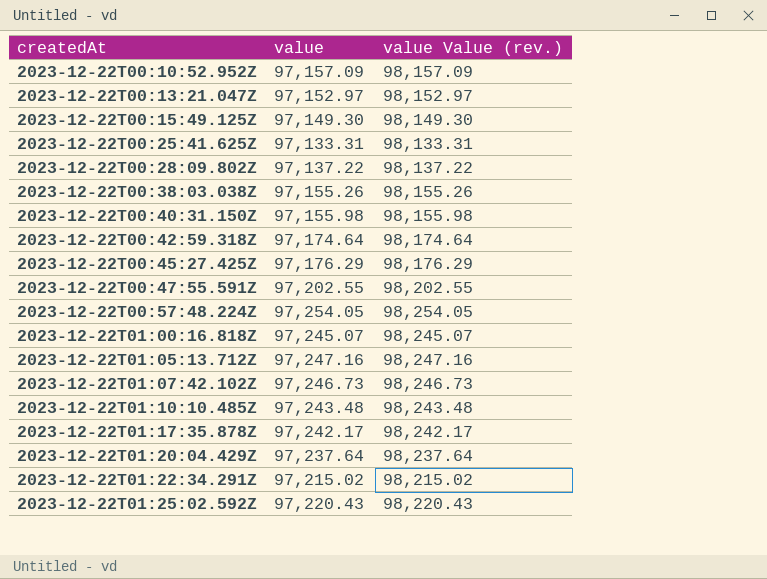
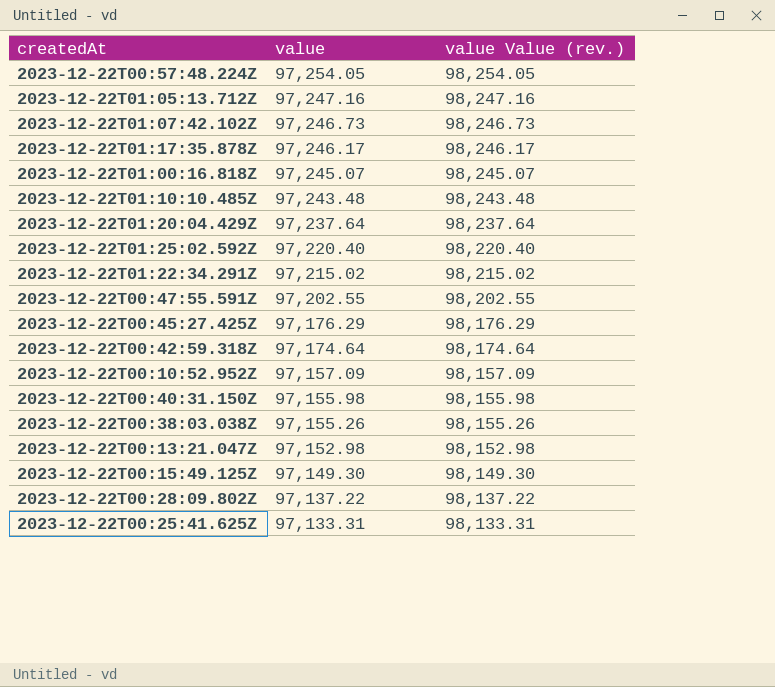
row order: createdAt ascending -> value descending
2023-12-22T01:17:35.878Z | value: 97,242.17 -> 97,246.17
2023-12-22T01:17:35.878Z | value Value (rev.): 98,242.17 -> 98,246.17
2023-12-22T01:25:02.592Z | value: 97,220.43 -> 97,220.40
2023-12-22T01:25:02.592Z | value Value (rev.): 98,220.43 -> 98,220.40
2023-12-22T00:13:21.047Z | value: 97,152.97 -> 97,152.98
2023-12-22T00:13:21.047Z | value Value (rev.): 98,152.97 -> 98,152.98

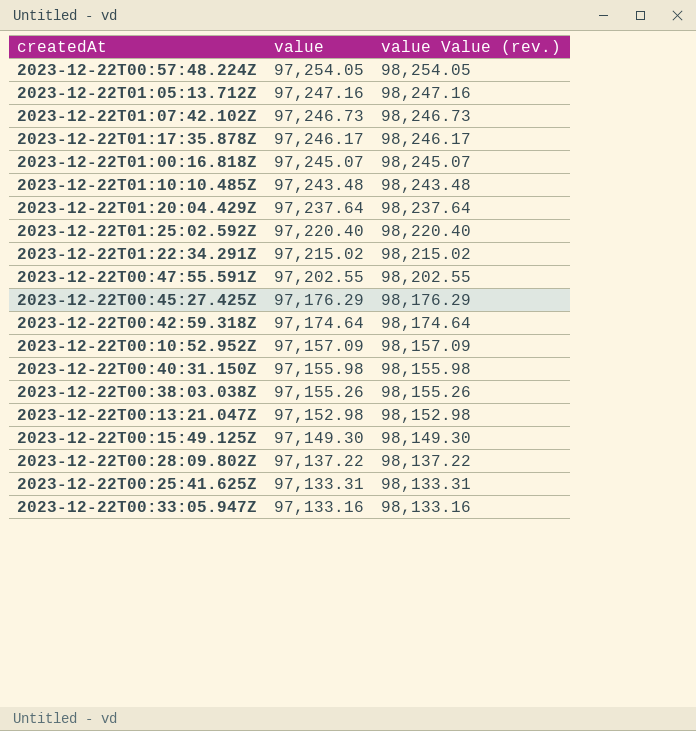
row 2023-12-22T00:33:05.947Z: none -> 97,133.16 | 98,133.16

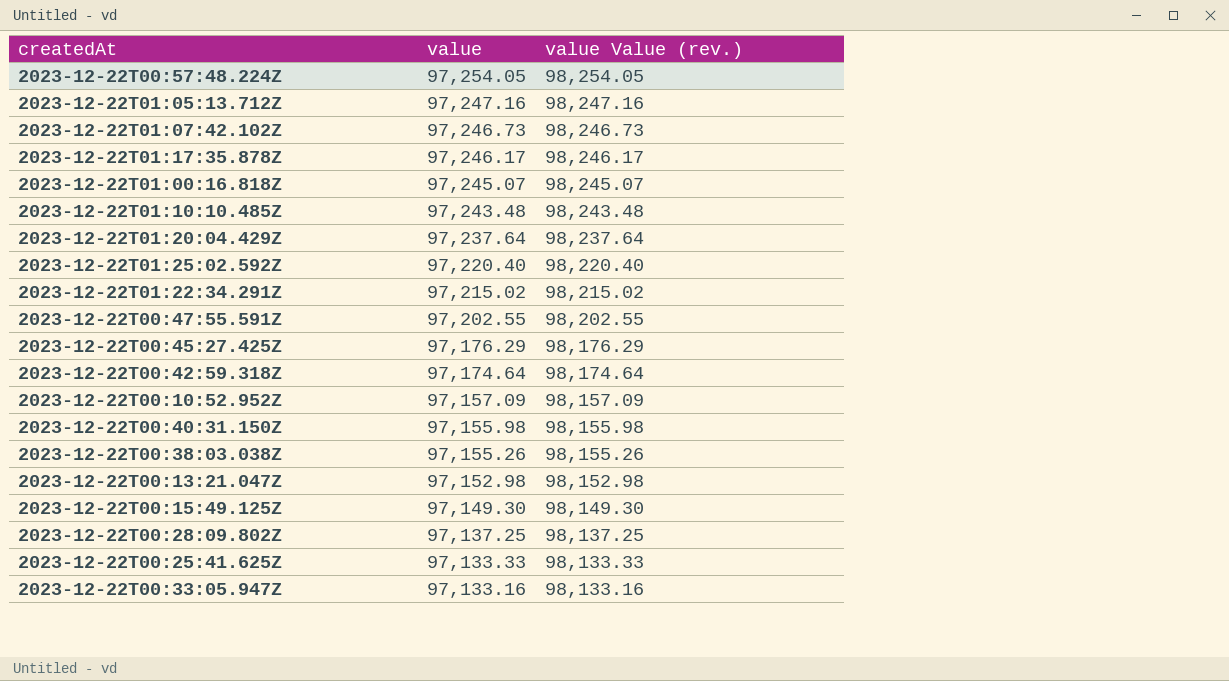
2023-12-22T00:28:09.802Z | value: 97,137.22 -> 97,137.25
2023-12-22T00:28:09.802Z | value Value (rev.): 98,137.22 -> 98,137.25
2023-12-22T00:25:41.625Z | value: 97,133.31 -> 97,133.33
2023-12-22T00:25:41.625Z | value Value (rev.): 98,133.31 -> 98,133.33

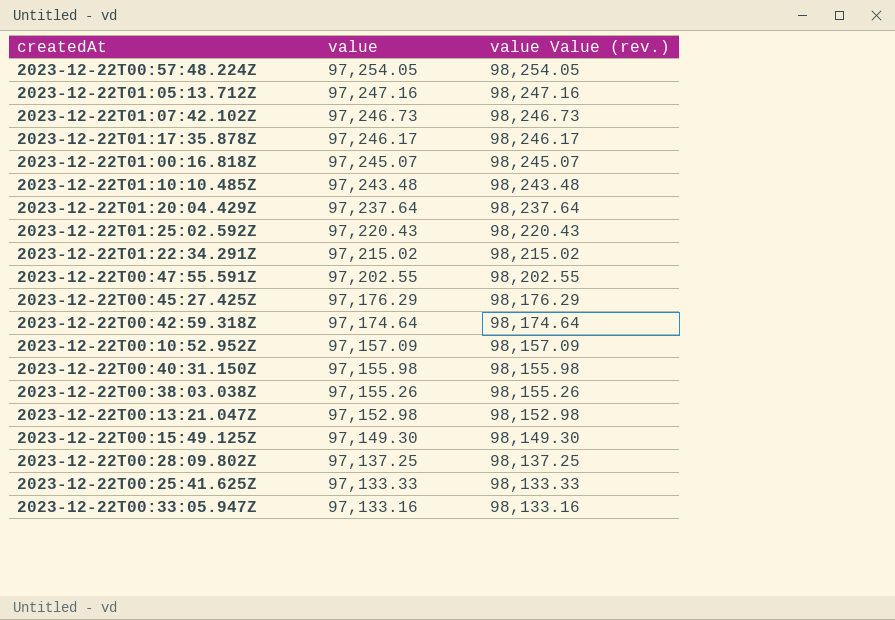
2023-12-22T01:25:02.592Z | value: 97,220.40 -> 97,220.43
2023-12-22T01:25:02.592Z | value Value (rev.): 98,220.40 -> 98,220.43

